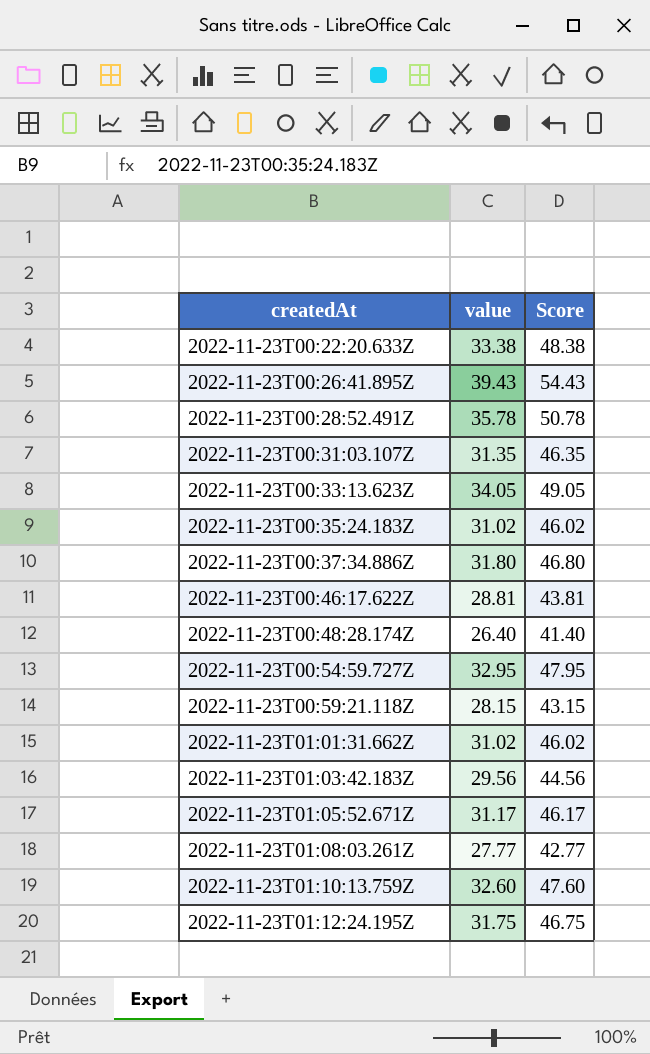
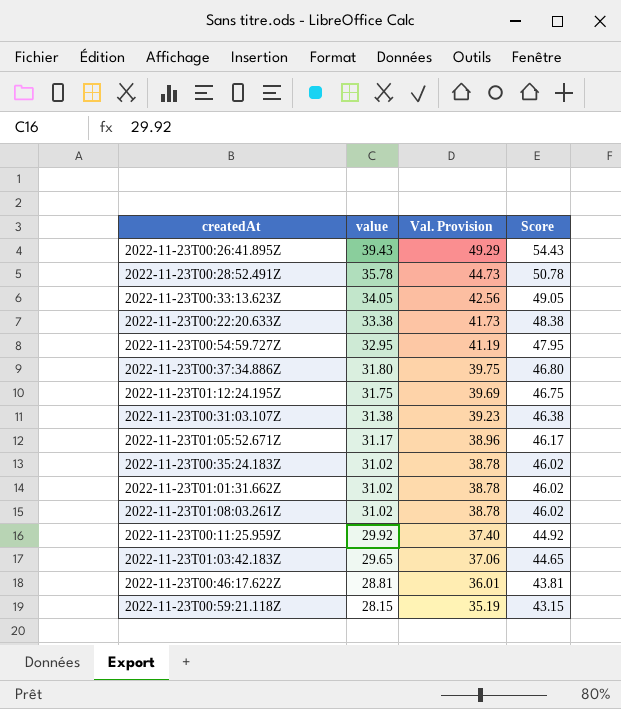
row order: createdAt ascending -> value descending
column Val. Provision | formula: none -> [value] * 1.25
row 2022-11-23T00:48:28.174Z: 26.40 | 41.40 -> none
row 2022-11-23T01:10:13.759Z: 32.60 | 47.60 -> none
2022-11-23T00:31:03.107Z | value: 31.35 -> 31.38
2022-11-23T00:31:03.107Z | Score: 46.35 -> 46.38
2022-11-23T01:08:03.261Z | value: 27.77 -> 31.02
2022-11-23T01:08:03.261Z | Score: 42.77 -> 46.02
row 2022-11-23T00:11:25.959Z: none -> 29.92 | 37.40 | 44.92
2022-11-23T01:03:42.183Z | value: 29.56 -> 29.65
2022-11-23T01:03:42.183Z | Score: 44.56 -> 44.65

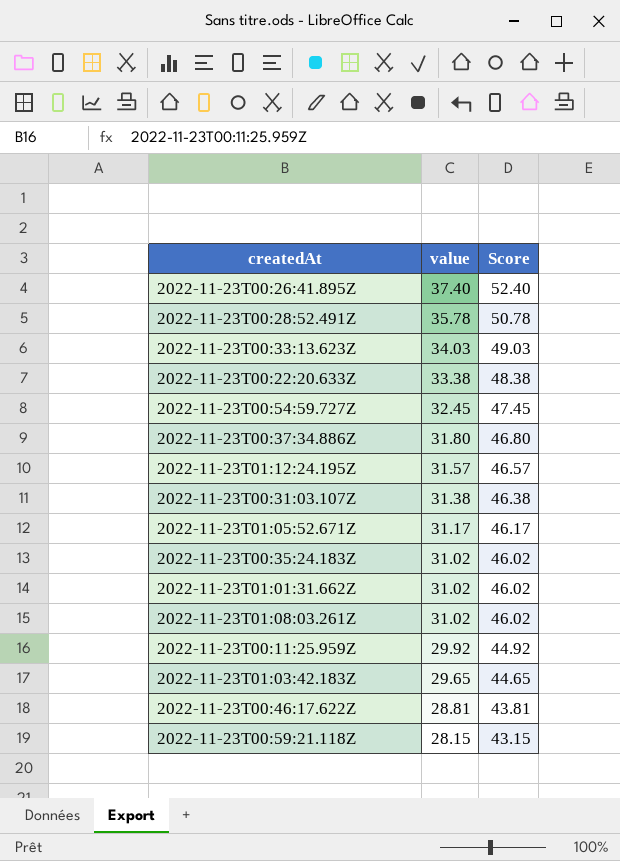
column Val. Provision | formula: [value] * 1.25 -> none
2022-11-23T00:26:41.895Z | value: 39.43 -> 37.40
2022-11-23T00:26:41.895Z | Score: 54.43 -> 52.40
2022-11-23T00:33:13.623Z | value: 34.05 -> 34.03
2022-11-23T00:33:13.623Z | Score: 49.05 -> 49.03
2022-11-23T00:54:59.727Z | value: 32.95 -> 32.45
2022-11-23T00:54:59.727Z | Score: 47.95 -> 47.45
2022-11-23T01:12:24.195Z | value: 31.75 -> 31.57
2022-11-23T01:12:24.195Z | Score: 46.75 -> 46.57

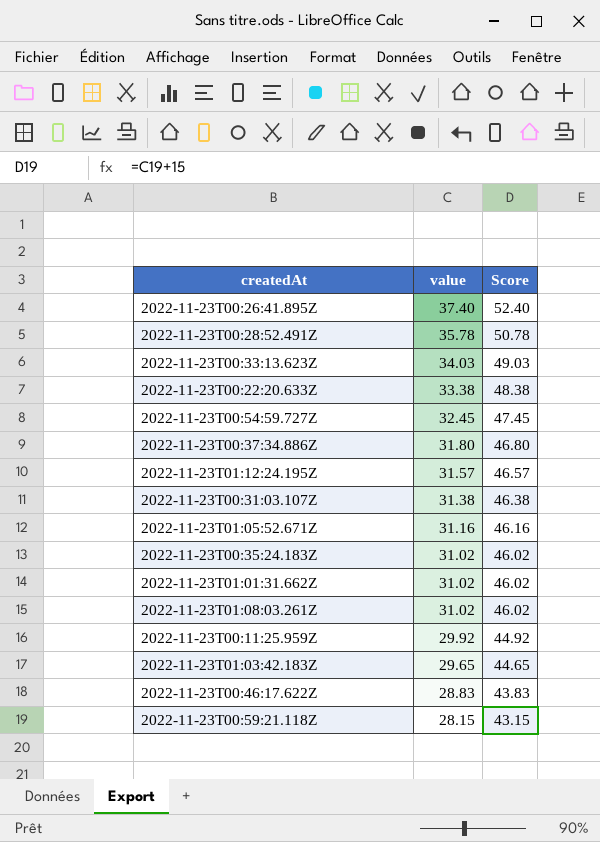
2022-11-23T01:05:52.671Z | value: 31.17 -> 31.16
2022-11-23T01:05:52.671Z | Score: 46.17 -> 46.16
2022-11-23T00:46:17.622Z | value: 28.81 -> 28.83
2022-11-23T00:46:17.622Z | Score: 43.81 -> 43.83

